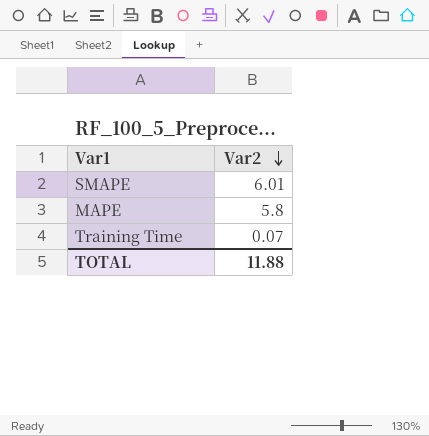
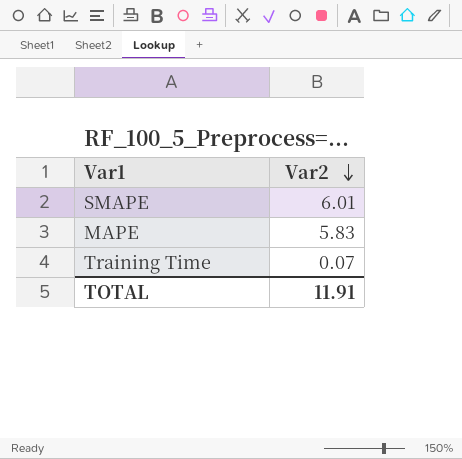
MAPE | Var2: 5.8 -> 5.83
TOTAL | Var2: 11.88 -> 11.91

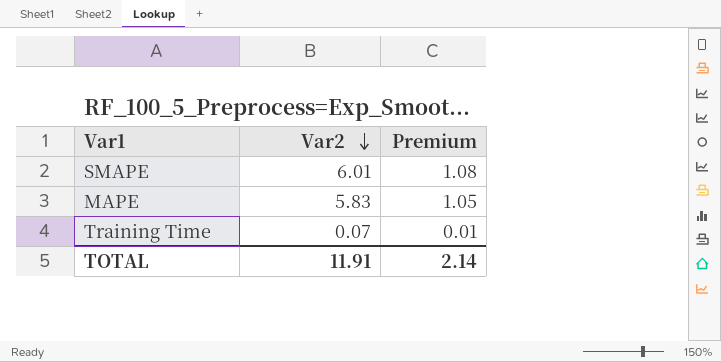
column Premium | formula: none -> [Var2] * 0.18

